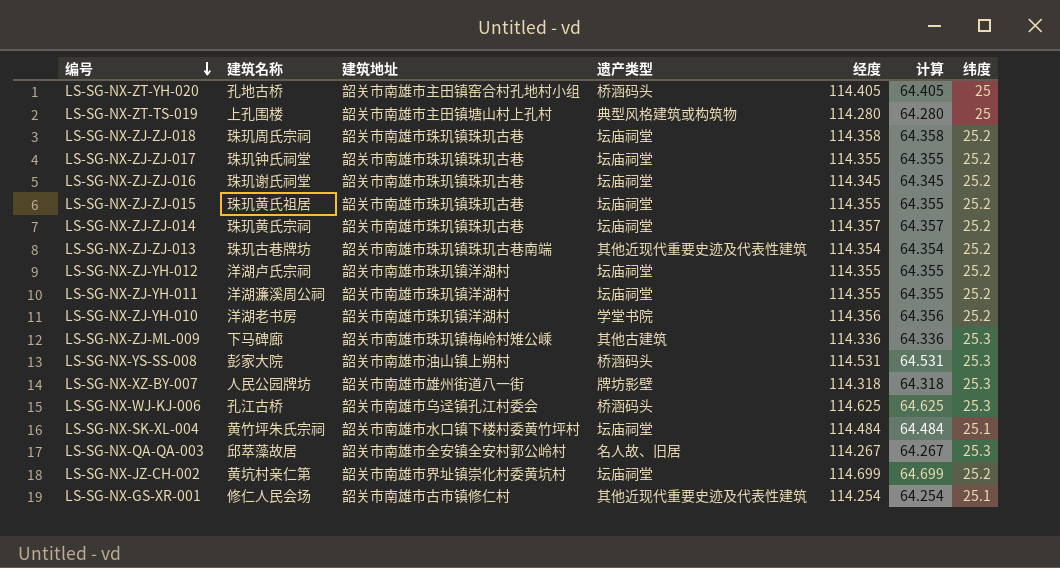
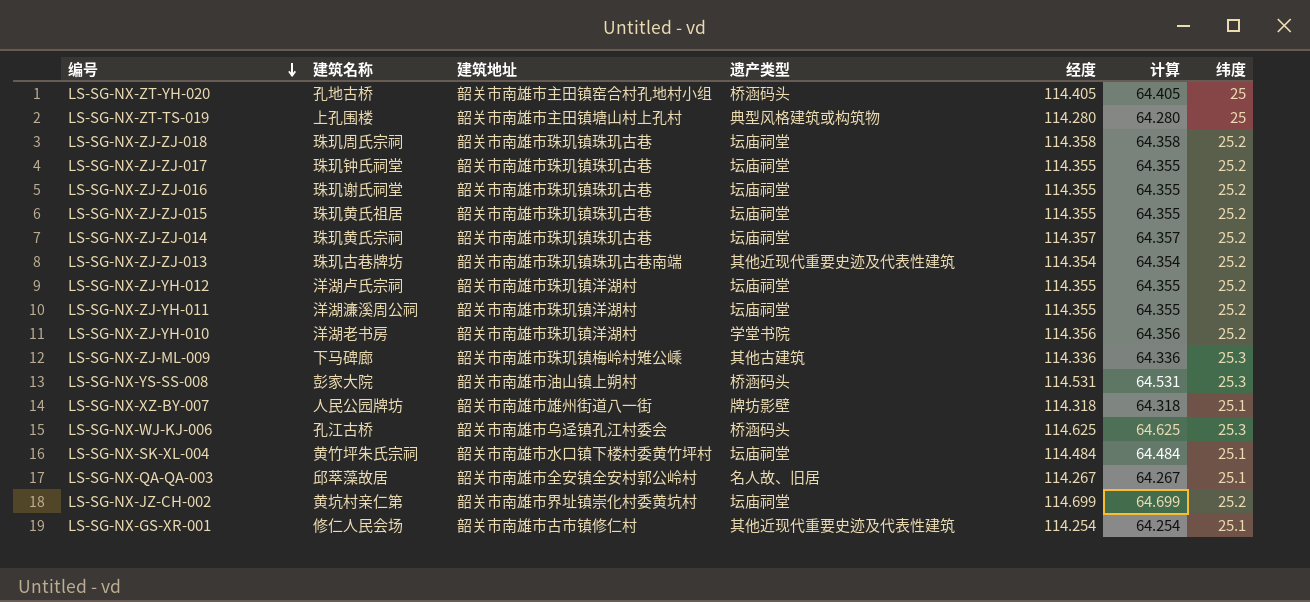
LS-SG-NX-ZJ-ZJ-016 | 经度: 114.345 -> 114.355
LS-SG-NX-ZJ-ZJ-016 | 计算: 64.345 -> 64.355
LS-SG-NX-XZ-BY-007 | 纬度: 25.3 -> 25.1
LS-SG-NX-QA-QA-003 | 纬度: 25.3 -> 25.1

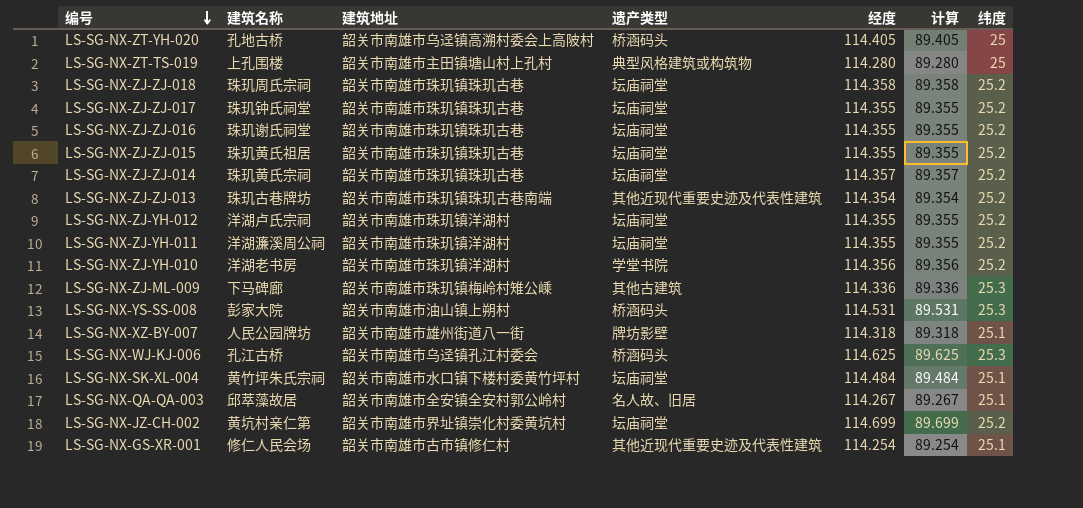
column 计算 | formula: [经度] - 50 -> [经度] - 25
LS-SG-NX-ZT-YH-020 | 建筑地址: 韶关市南雄市主田镇窑合村孔地村小组 -> 韶关市南雄市乌迳镇高溯村委会上高陂村

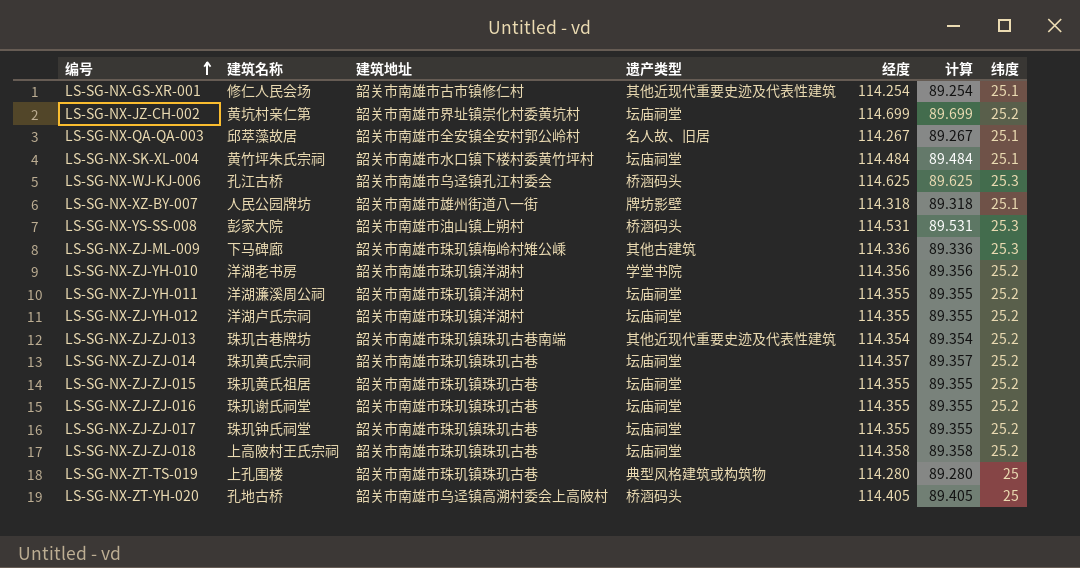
row order: 编号 descending -> 编号 ascending
LS-SG-NX-ZJ-ZJ-018 | 建筑名称: 珠玑周氏宗祠 -> 上高陂村王氏宗祠
LS-SG-NX-ZT-TS-019 | 建筑地址: 韶关市南雄市主田镇塘山村上孔村 -> 韶关市南雄市珠玑镇珠玑古巷

